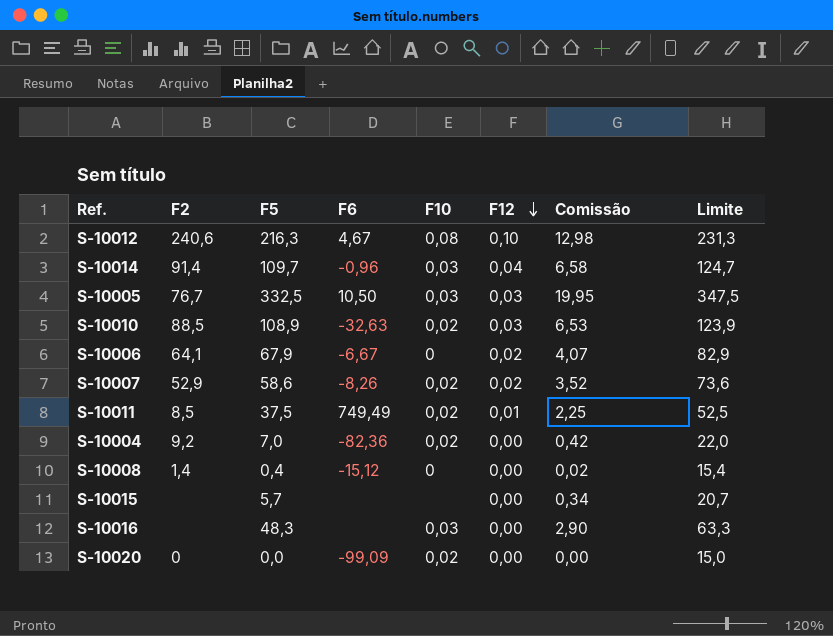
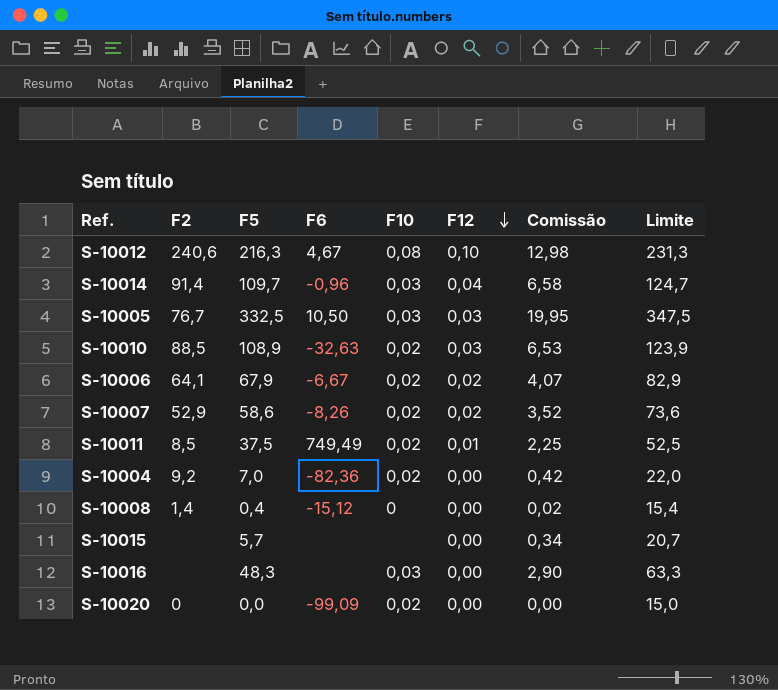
S-10006 | F10: 0 -> 0,02

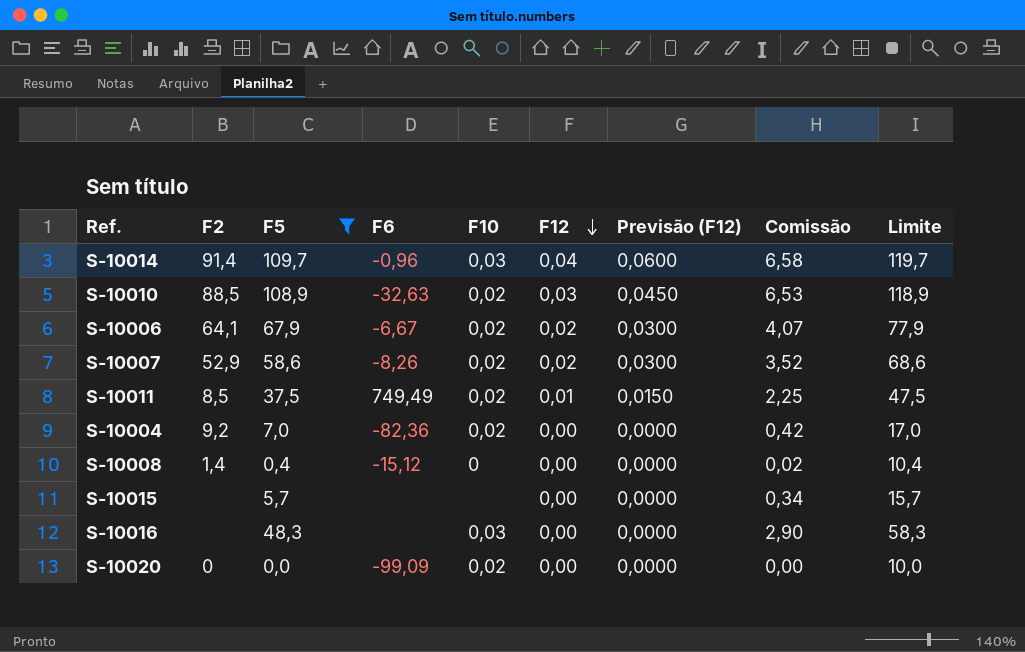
filter: none -> F5 <= 109,7
column Previsão (F12) | formula: none -> [F12] * 1,5
column Limite | formula: [F5] + 15 -> [F5] + 10

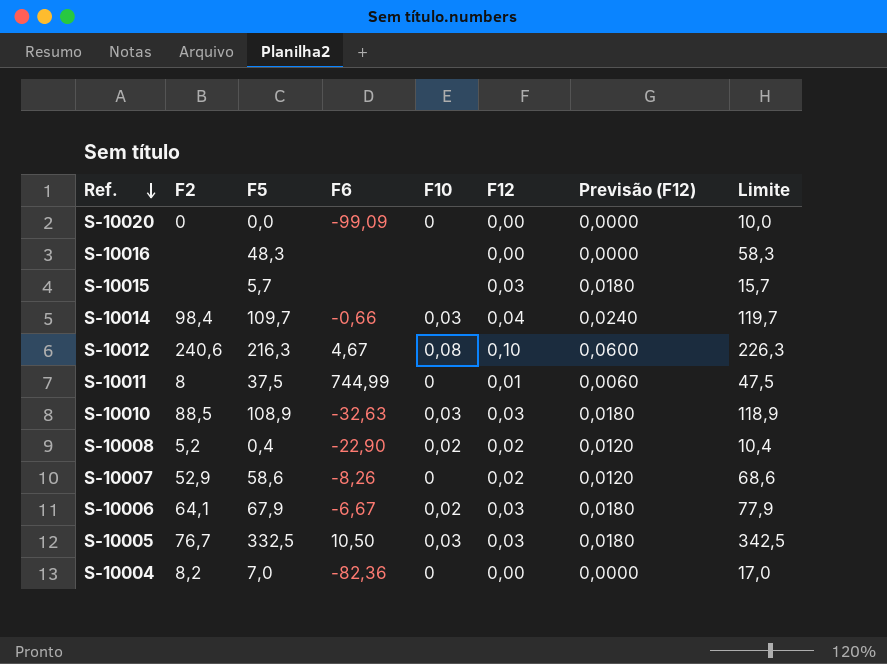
filter: F5 <= 109,7 -> none
row order: F12 descending -> Ref. descending
column Comissão | formula: [F5] * 0,06 -> none
column Previsão (F12) | formula: [F12] * 1,5 -> [F12] * 0,6
S-10020 | F10: 0,02 -> 0
S-10016 | F10: 0,03 -> none
S-10015 | F12: 0,00 -> 0,03
S-10014 | F2: 91,4 -> 98,4
S-10014 | F6: -0,96 -> -0,66
S-10011 | F2: 8,5 -> 8
S-10011 | F6: 749,49 -> 744,99
S-10011 | F10: 0,02 -> 0
S-10010 | F10: 0,02 -> 0,03
S-10008 | F2: 1,4 -> 5,2
S-10008 | F6: -15,12 -> -22,90
S-10008 | F10: 0 -> 0,02
S-10008 | F12: 0,00 -> 0,02
S-10007 | F10: 0,02 -> 0
S-10006 | F12: 0,02 -> 0,03
S-10004 | F2: 9,2 -> 8,2
S-10004 | F10: 0,02 -> 0

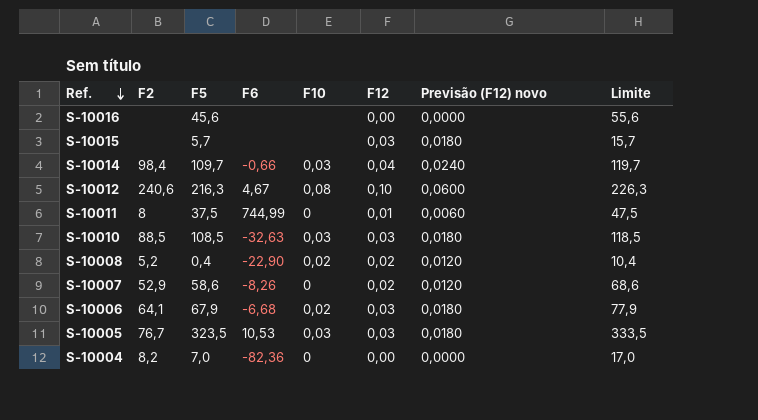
column name: Previsão (F12) -> Previsão (F12) novo
row S-10020: 0 | 0,0 | -99,09 | 0 | 0,00 | 0,0000 | 10,0 -> none
S-10016 | F5: 48,3 -> 45,6
S-10016 | Limite: 58,3 -> 55,6
S-10010 | F5: 108,9 -> 108,5
S-10010 | Limite: 118,9 -> 118,5
S-10006 | F6: -6,67 -> -6,68
S-10005 | F5: 332,5 -> 323,5
S-10005 | F6: 10,50 -> 10,53
S-10005 | Limite: 342,5 -> 333,5

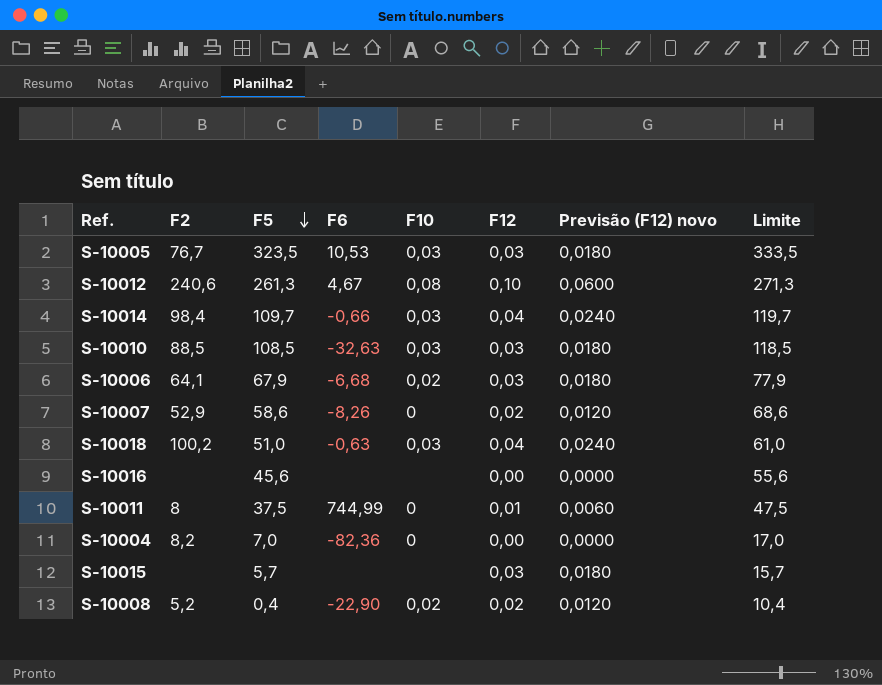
row order: Ref. descending -> F5 descending
S-10012 | F5: 216,3 -> 261,3
S-10012 | Limite: 226,3 -> 271,3
row S-10018: none -> 100,2 | 51,0 | -0,63 | 0,03 | 0,04 | 0,0240 | 61,0

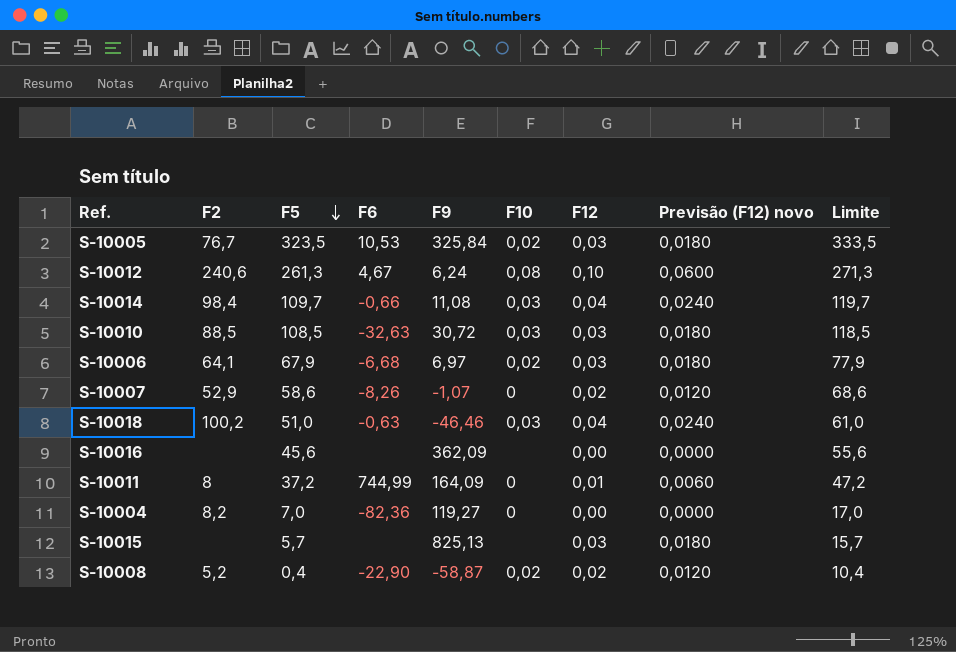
column F9 | position: none -> 5
S-10005 | F10: 0,03 -> 0,02
S-10011 | F5: 37,5 -> 37,2
S-10011 | Limite: 47,5 -> 47,2

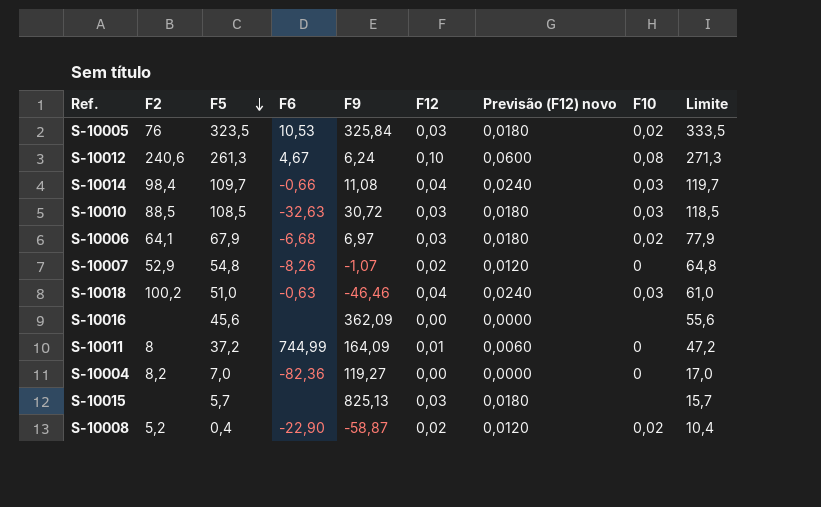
column F10 | position: 6 -> 8
S-10005 | F2: 76,7 -> 76
S-10007 | F5: 58,6 -> 54,8
S-10007 | Limite: 68,6 -> 64,8

